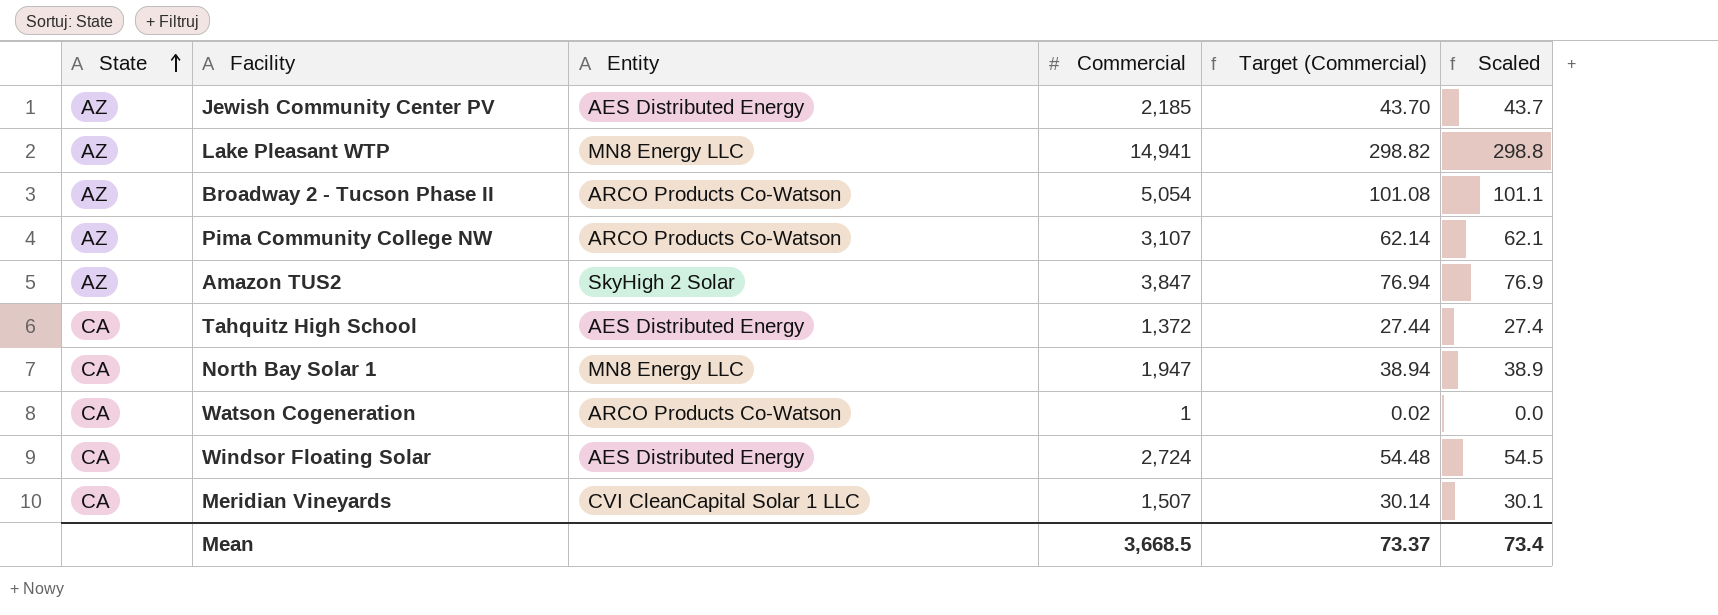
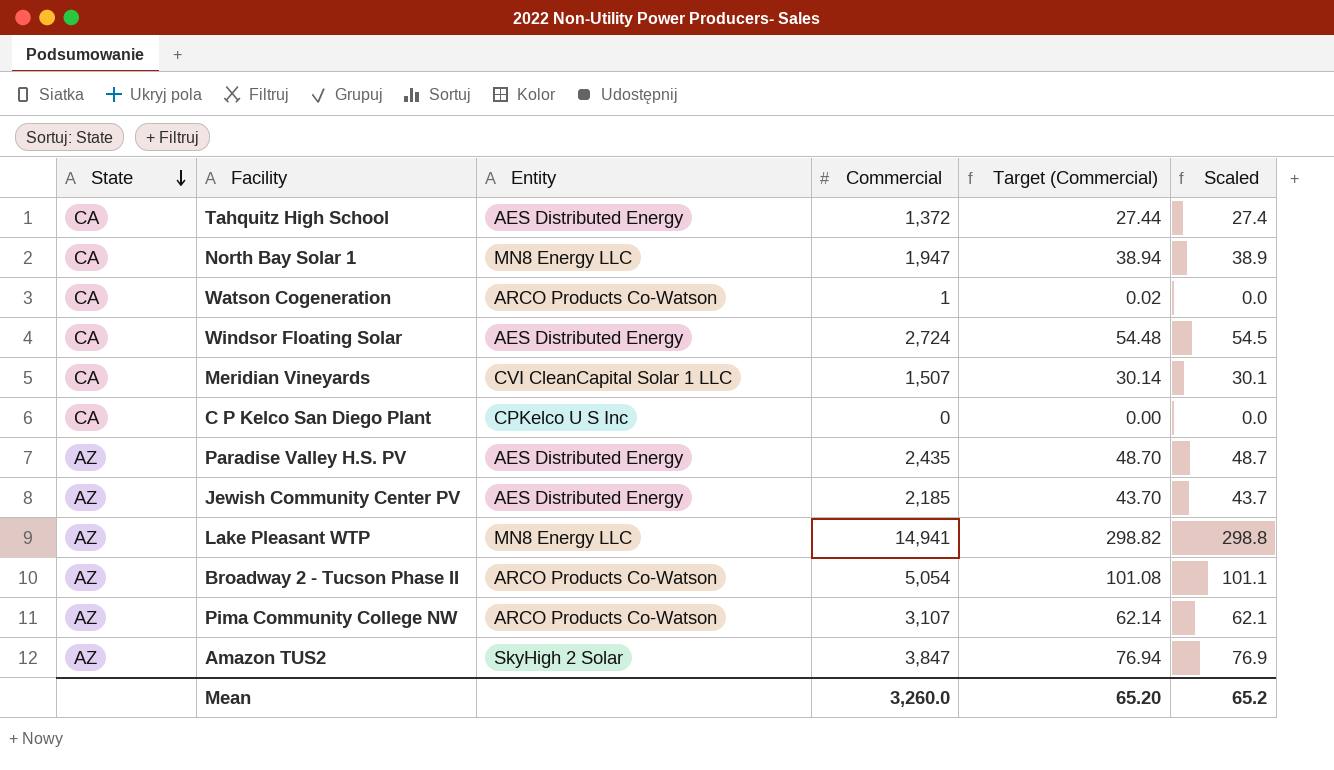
row order: State ascending -> State descending
row C P Kelco San Diego Plant: none -> CA | CPKelco U S Inc | 0 | 0.00 | 0.0
row Paradise Valley H.S. PV: none -> AZ | AES Distributed Energy | 2,435 | 48.70 | 48.7
Mean | Commercial: 3,668.5 -> 3,260.0
Mean | Target (Commercial): 73.37 -> 65.20
Mean | Scaled: 73.4 -> 65.2

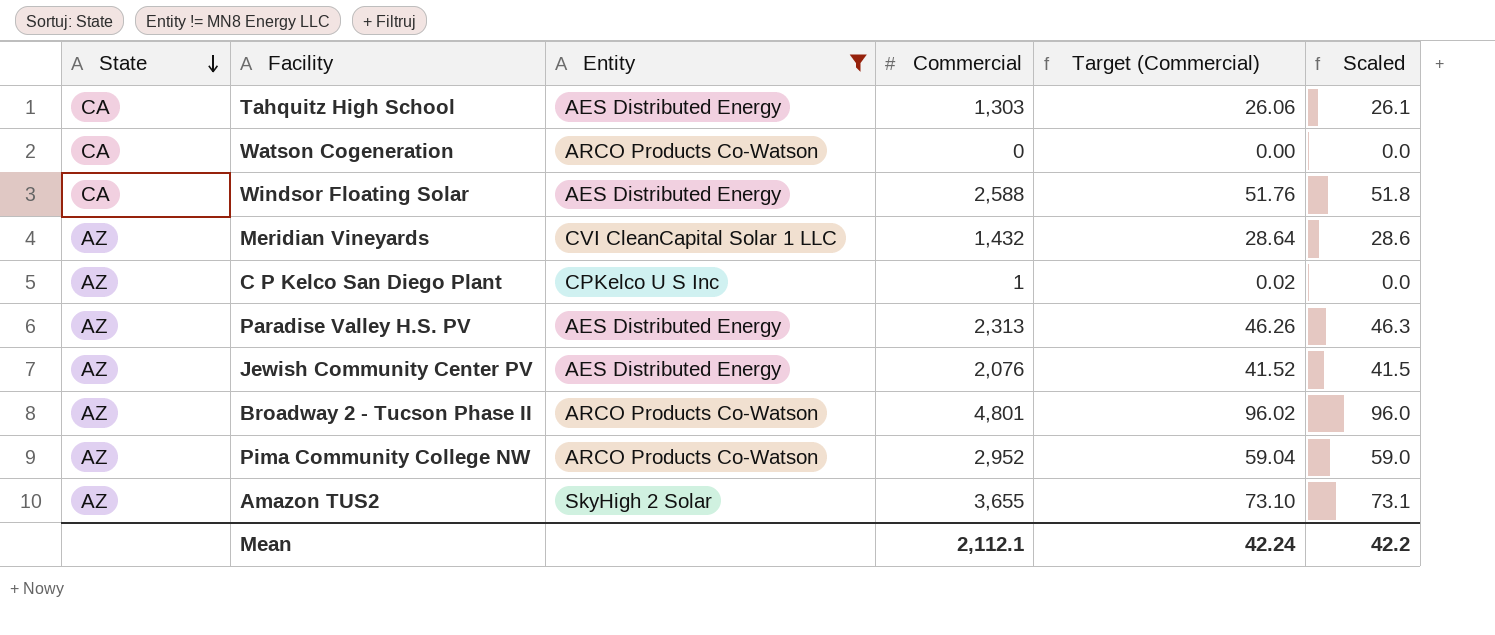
filter: none -> Entity != MN8 Energy LLC
Tahquitz High School | Commercial: 1,372 -> 1,303
Tahquitz High School | Target (Commercial): 27.44 -> 26.06
Tahquitz High School | Scaled: 27.4 -> 26.1
Watson Cogeneration | Commercial: 1 -> 0
Watson Cogeneration | Target (Commercial): 0.02 -> 0.00
Windsor Floating Solar | Commercial: 2,724 -> 2,588
Windsor Floating Solar | Target (Commercial): 54.48 -> 51.76
Windsor Floating Solar | Scaled: 54.5 -> 51.8
Meridian Vineyards | State: CA -> AZ
Meridian Vineyards | Commercial: 1,507 -> 1,432
Meridian Vineyards | Target (Commercial): 30.14 -> 28.64
Meridian Vineyards | Scaled: 30.1 -> 28.6
C P Kelco San Diego Plant | State: CA -> AZ
C P Kelco San Diego Plant | Commercial: 0 -> 1
C P Kelco San Diego Plant | Target (Commercial): 0.00 -> 0.02
Paradise Valley H.S. PV | Commercial: 2,435 -> 2,313
Paradise Valley H.S. PV | Target (Commercial): 48.70 -> 46.26
Paradise Valley H.S. PV | Scaled: 48.7 -> 46.3
Jewish Community Center PV | Commercial: 2,185 -> 2,076
Jewish Community Center PV | Target (Commercial): 43.70 -> 41.52
Jewish Community Center PV | Scaled: 43.7 -> 41.5
Broadway 2 - Tucson Phase II | Commercial: 5,054 -> 4,801
Broadway 2 - Tucson Phase II | Target (Commercial): 101.08 -> 96.02
Broadway 2 - Tucson Phase II | Scaled: 101.1 -> 96.0
Pima Community College NW | Commercial: 3,107 -> 2,952
Pima Community College NW | Target (Commercial): 62.14 -> 59.04
Pima Community College NW | Scaled: 62.1 -> 59.0
Amazon TUS2 | Commercial: 3,847 -> 3,655
Amazon TUS2 | Target (Commercial): 76.94 -> 73.10
Amazon TUS2 | Scaled: 76.9 -> 73.1
Mean | Commercial: 3,260.0 -> 2,112.1
Mean | Target (Commercial): 65.20 -> 42.24
Mean | Scaled: 65.2 -> 42.2

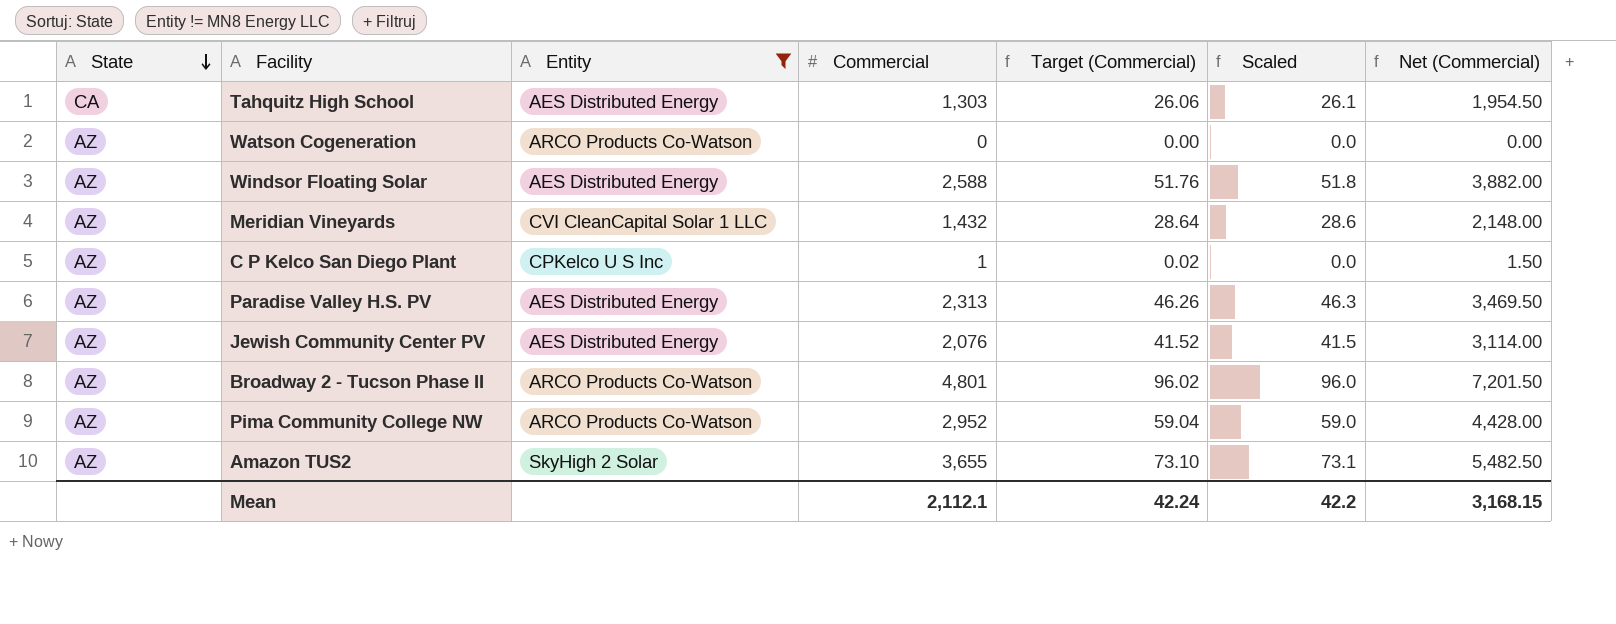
column Net (Commercial) | formula: none -> [Commercial] * 1.5
Watson Cogeneration | State: CA -> AZ
Windsor Floating Solar | State: CA -> AZ

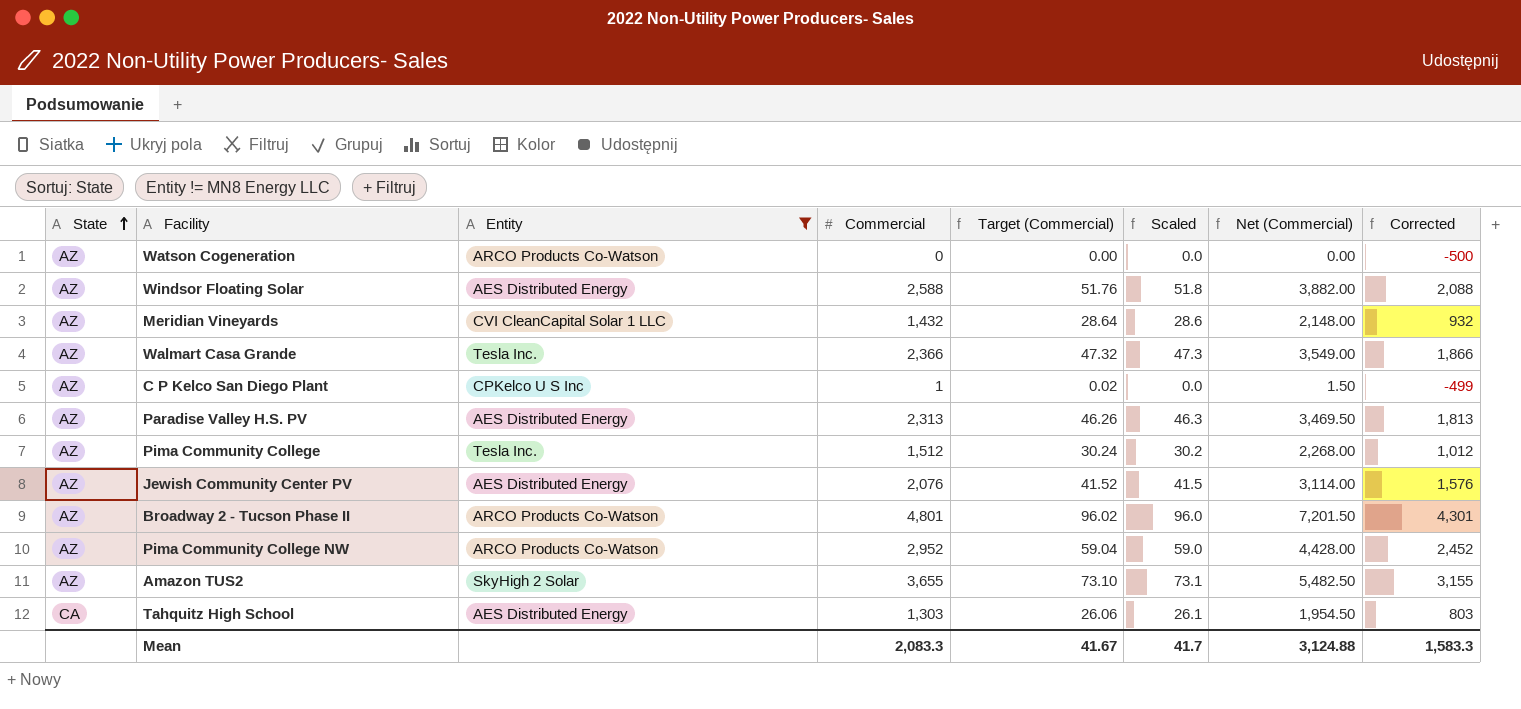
row order: State descending -> State ascending
column Corrected | formula: none -> [Commercial] - 500
row Walmart Casa Grande: none -> AZ | Tesla Inc. | 2,366 | 47.32 | 47.3 | 3,549.00 | 1,866
row Pima Community College: none -> AZ | Tesla Inc. | 1,512 | 30.24 | 30.2 | 2,268.00 | 1,012
Mean | Commercial: 2,112.1 -> 2,083.3
Mean | Target (Commercial): 42.24 -> 41.67
Mean | Scaled: 42.2 -> 41.7
Mean | Net (Commercial): 3,168.15 -> 3,124.88

